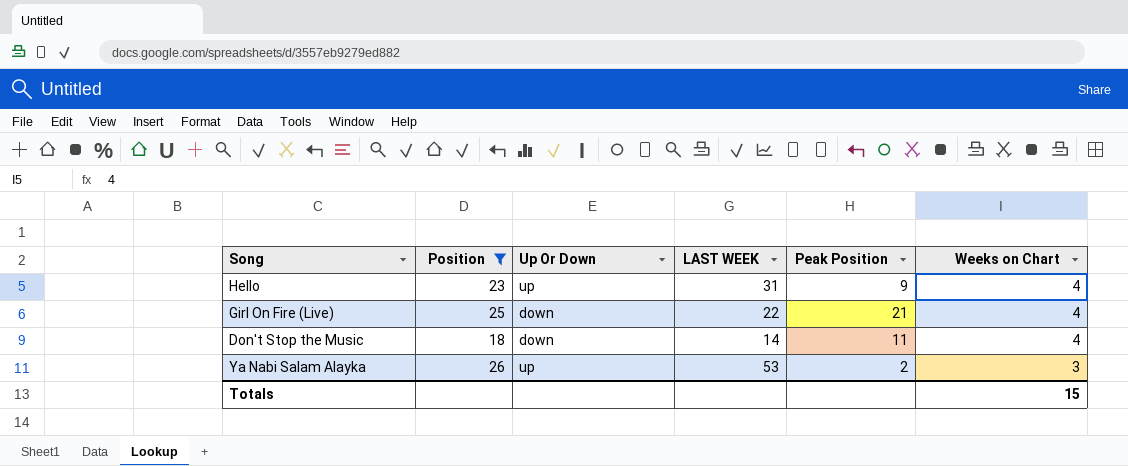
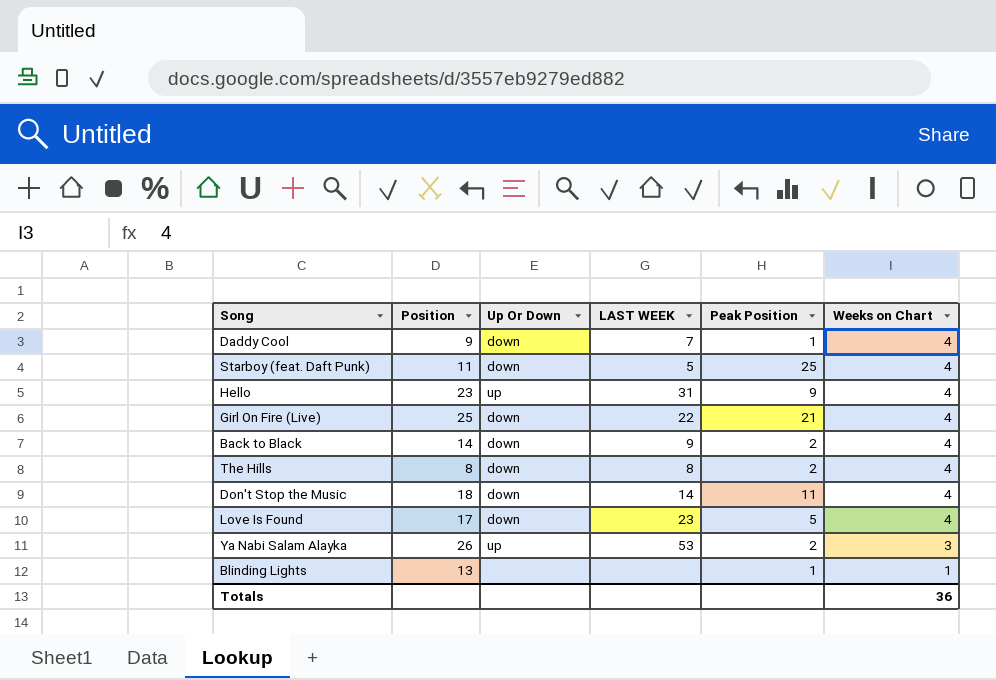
filter: Position >= 18 -> none
Totals | Weeks on Chart: 15 -> 36

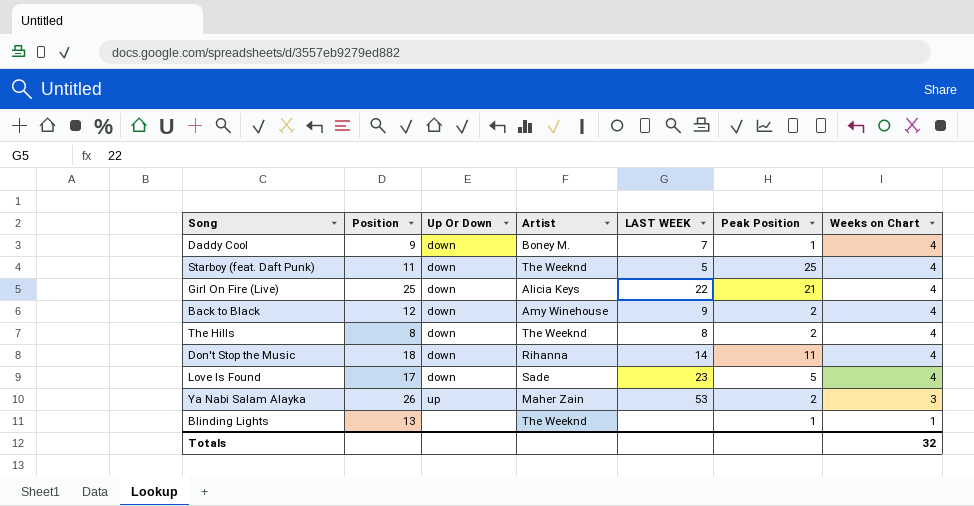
column Artist | position: none -> 4
row Hello: 23 | up | 31 | 9 | 4 -> none
Back to Black | Position: 14 -> 12
Totals | Weeks on Chart: 36 -> 32

